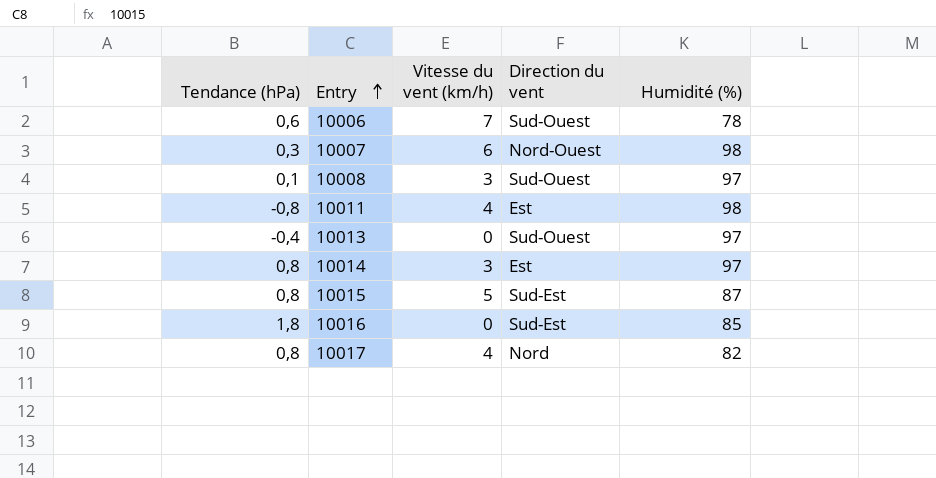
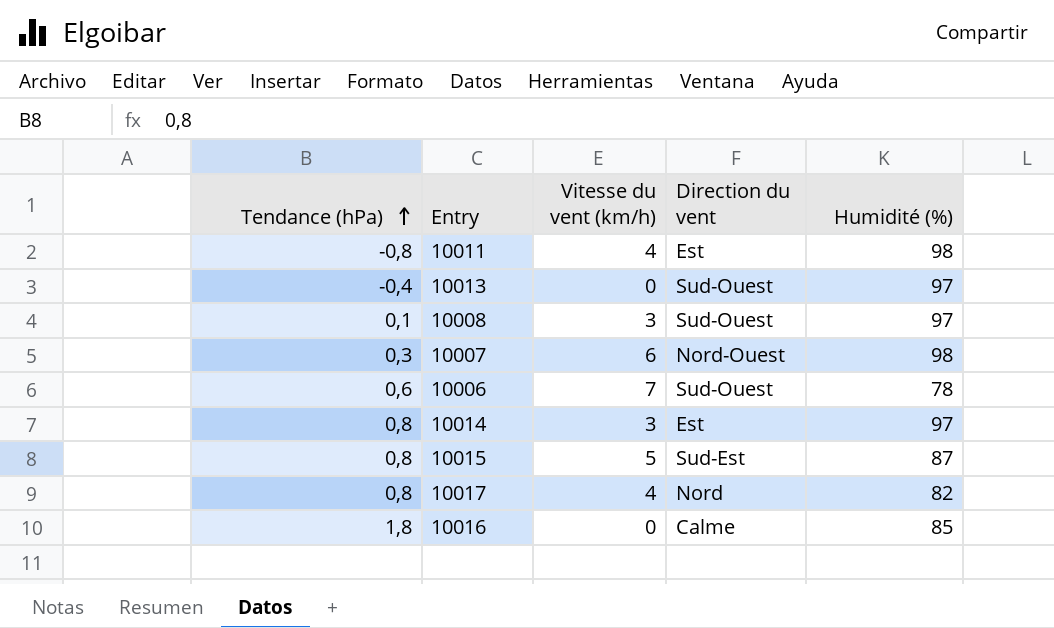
row order: Entry ascending -> Tendance (hPa) ascending
10016 | Direction du vent: Sud-Est -> Calme

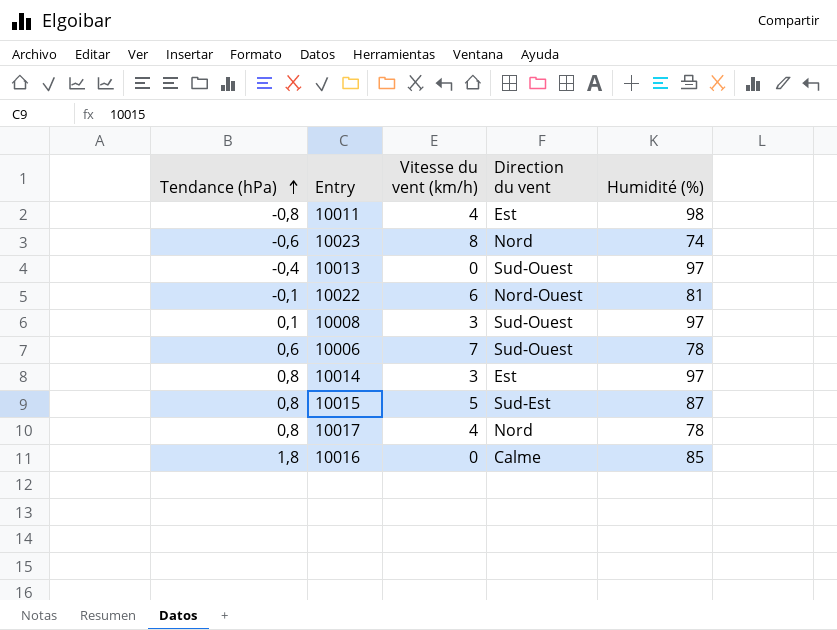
row 10007: 0,3 | 6 | Nord-Ouest | 98 -> none
row 10023: none -> -0,6 | 8 | Nord | 74
row 10022: none -> -0,1 | 6 | Nord-Ouest | 81
10017 | Humidité (%): 82 -> 78

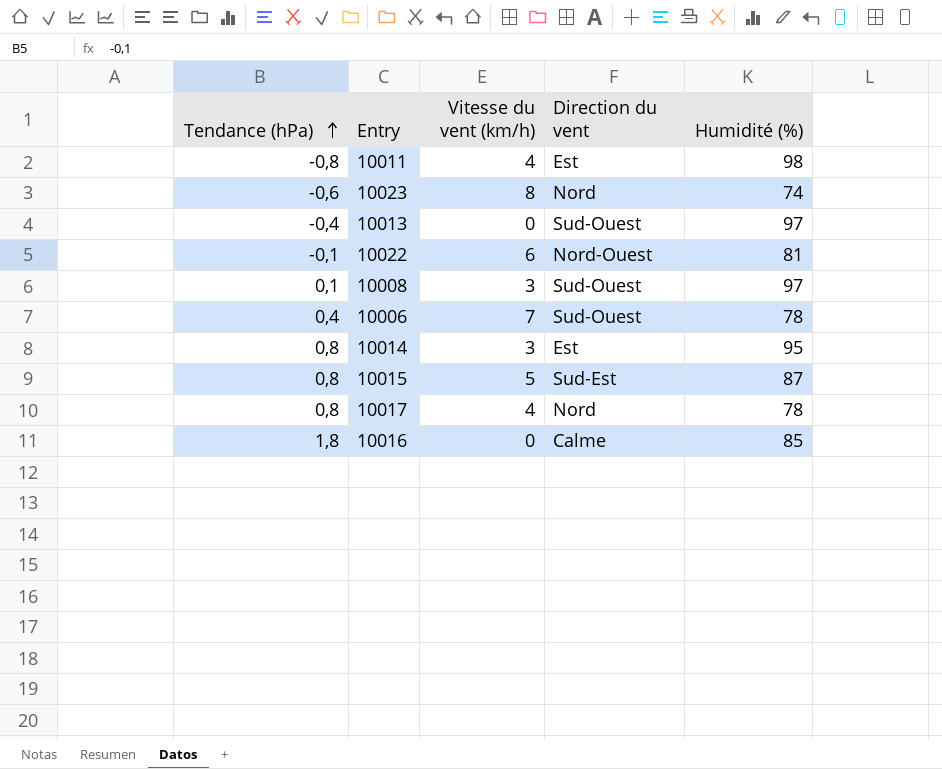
10006 | Tendance (hPa): 0,6 -> 0,4
10014 | Humidité (%): 97 -> 95

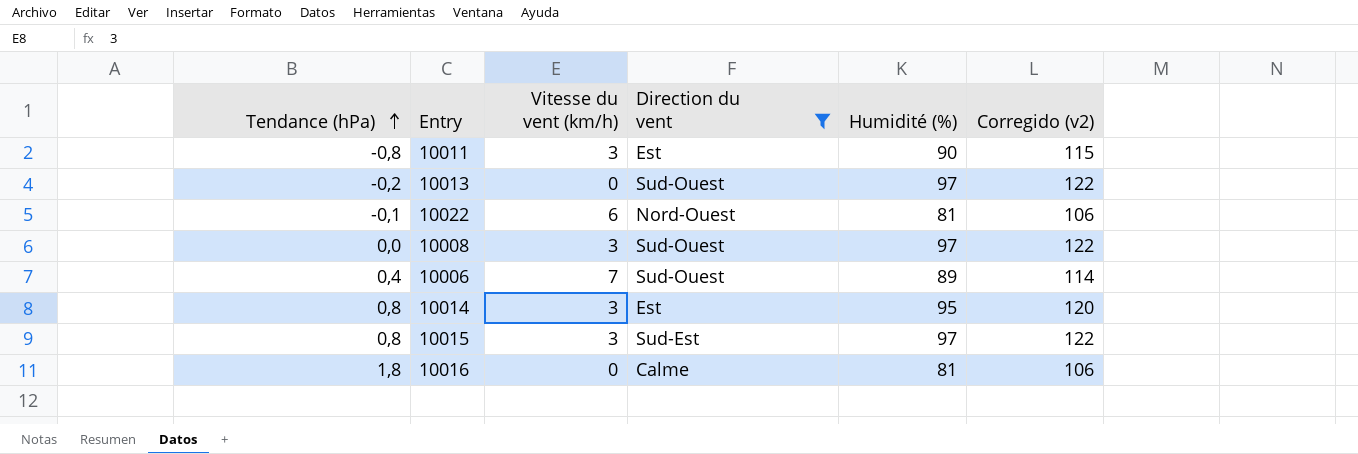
filter: none -> Direction du vent != Nord
column Corregido (v2) | formula: none -> [Humidité (%)] + 25
10011 | Vitesse du vent (km/h): 4 -> 3
10011 | Humidité (%): 98 -> 90
10013 | Tendance (hPa): -0,4 -> -0,2
10008 | Tendance (hPa): 0,1 -> 0,0
10006 | Humidité (%): 78 -> 89
10015 | Vitesse du vent (km/h): 5 -> 3
10015 | Humidité (%): 87 -> 97
10016 | Humidité (%): 85 -> 81

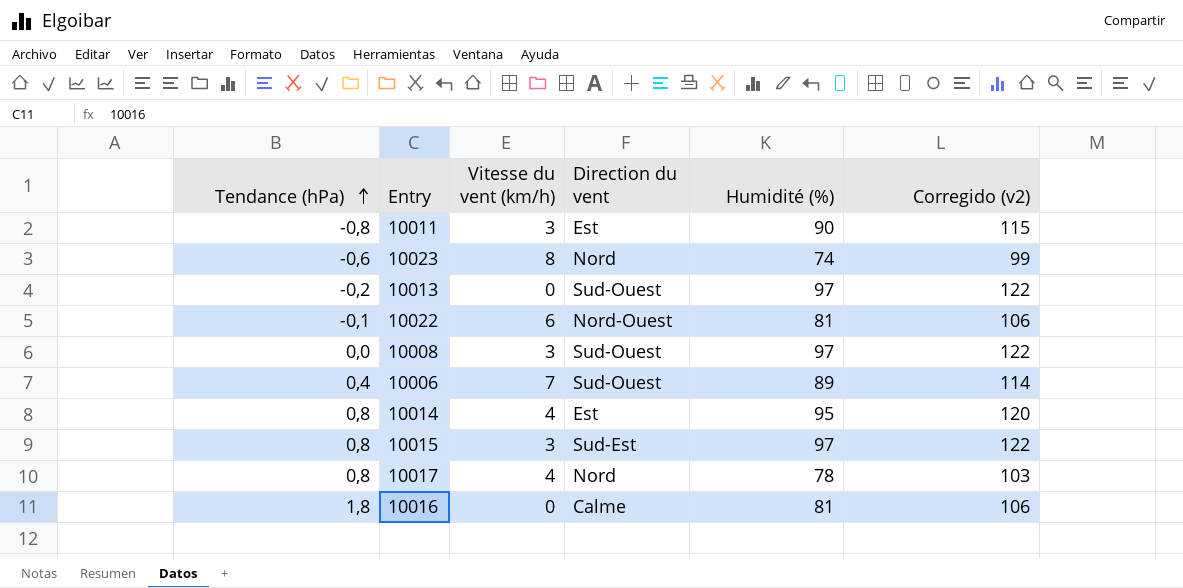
filter: Direction du vent != Nord -> none
10014 | Vitesse du vent (km/h): 3 -> 4

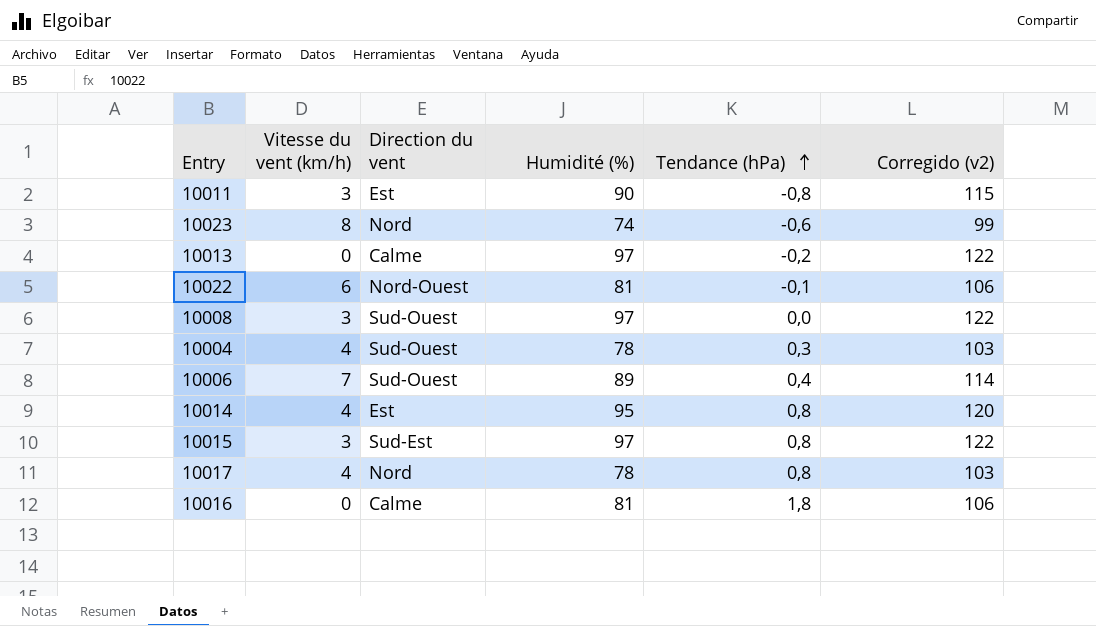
column Tendance (hPa) | position: 1 -> 5
10013 | Direction du vent: Sud-Ouest -> Calme
row 10004: none -> 4 | Sud-Ouest | 78 | 0,3 | 103

